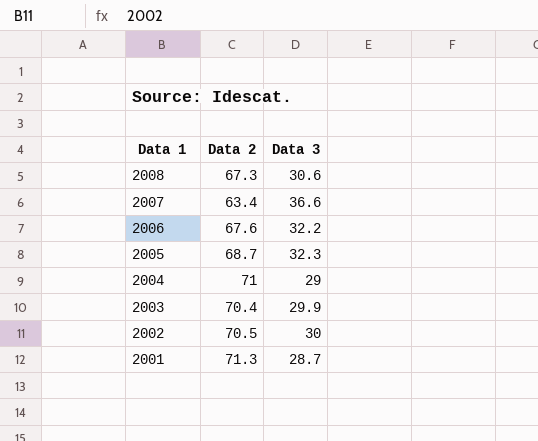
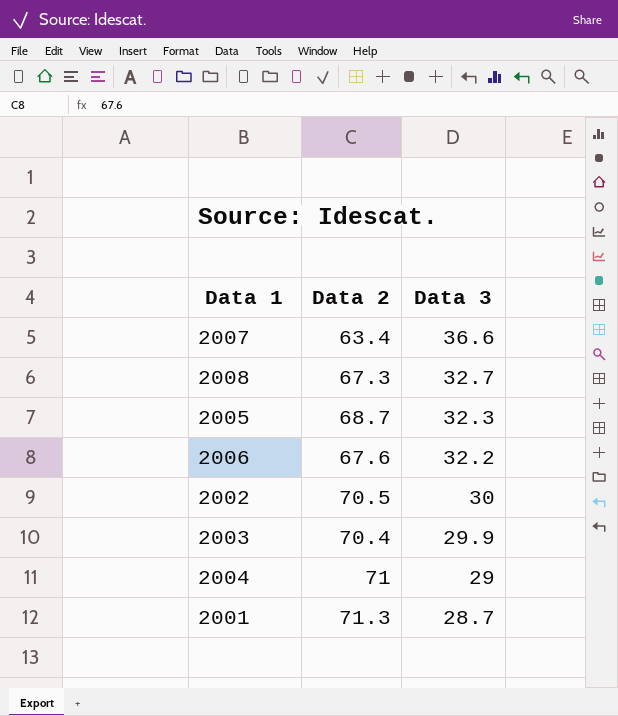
row order: Data 1 descending -> Data 3 descending
2008 | Data 3: 30.6 -> 32.7

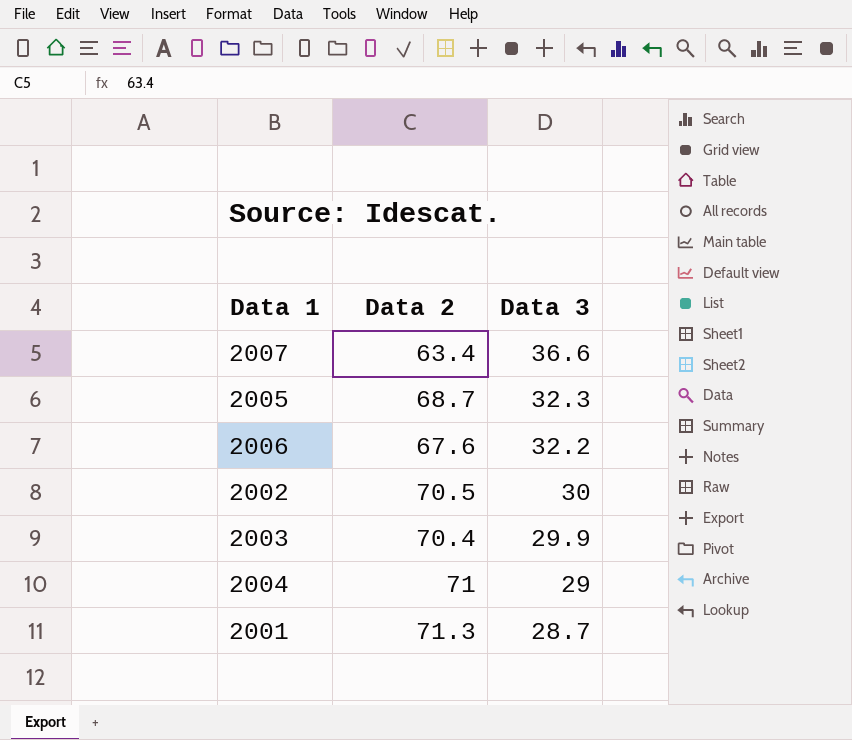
row 2008: 67.3 | 32.7 -> none

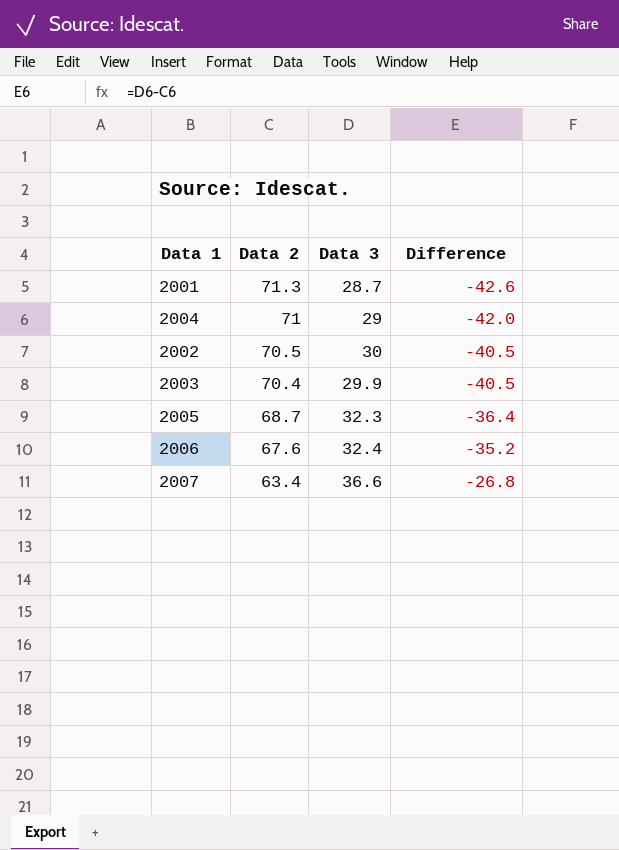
row order: Data 3 descending -> Data 2 descending
column Difference | formula: none -> [Data 3] - [Data 2]
2006 | Data 3: 32.2 -> 32.4

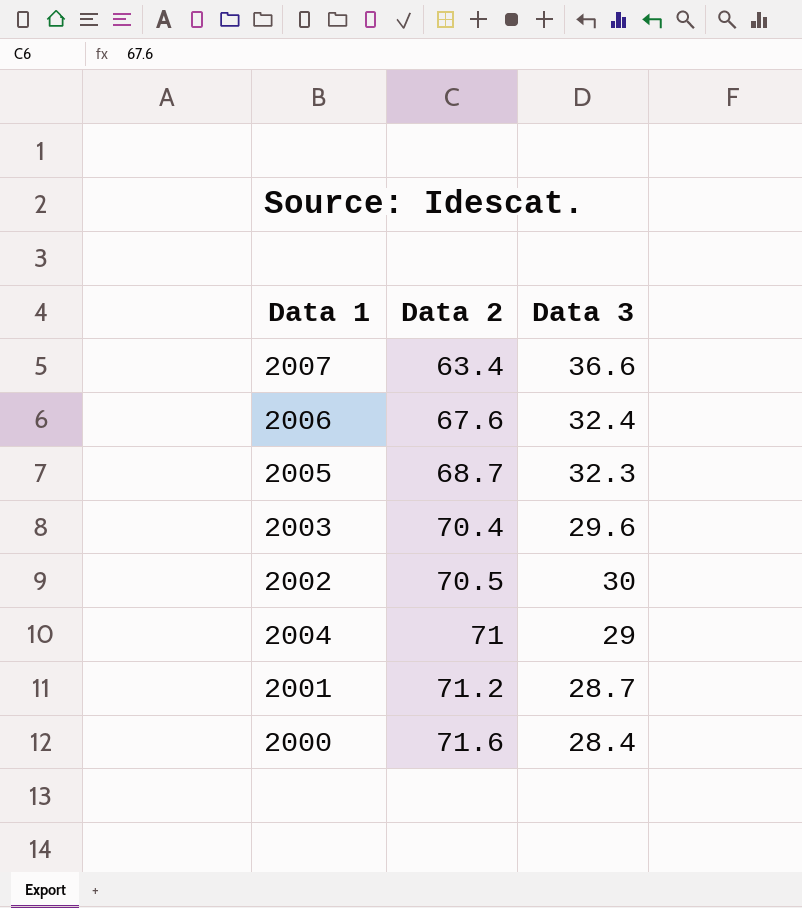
row order: Data 2 descending -> Data 2 ascending
column Difference | formula: [Data 3] - [Data 2] -> none
2003 | Data 3: 29.9 -> 29.6
2001 | Data 2: 71.3 -> 71.2
row 2000: none -> 71.6 | 28.4

